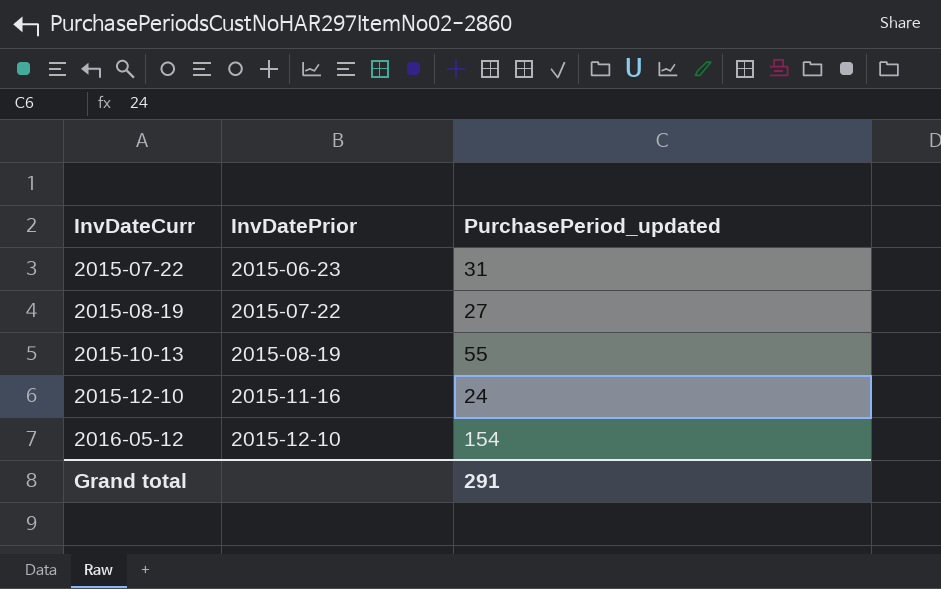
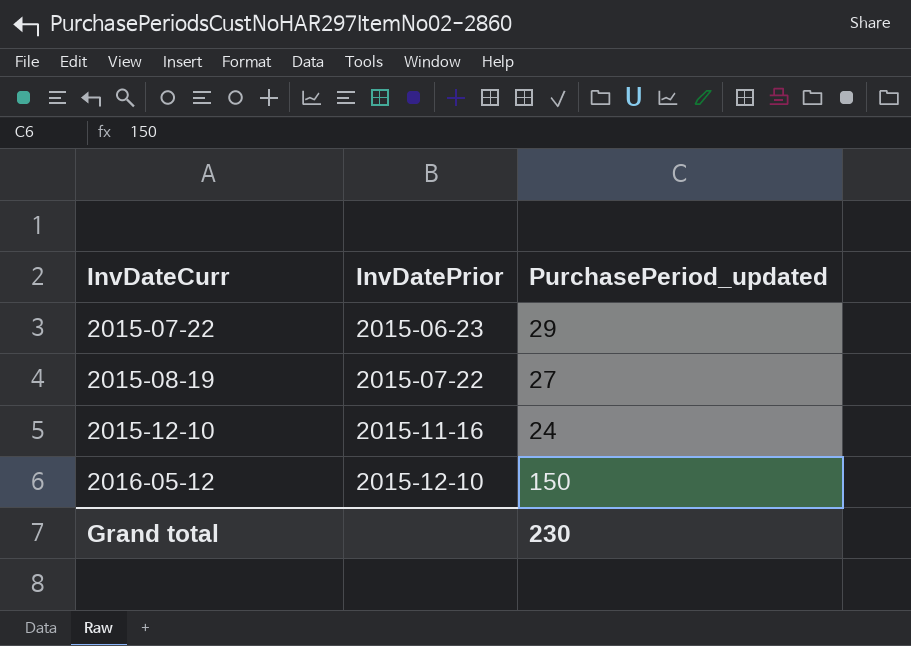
row 2015-10-13: 2015-08-19 | 55 -> none
2015-07-22 | PurchasePeriod_updated: 31 -> 29
2016-05-12 | PurchasePeriod_updated: 154 -> 150
Grand total | PurchasePeriod_updated: 291 -> 230

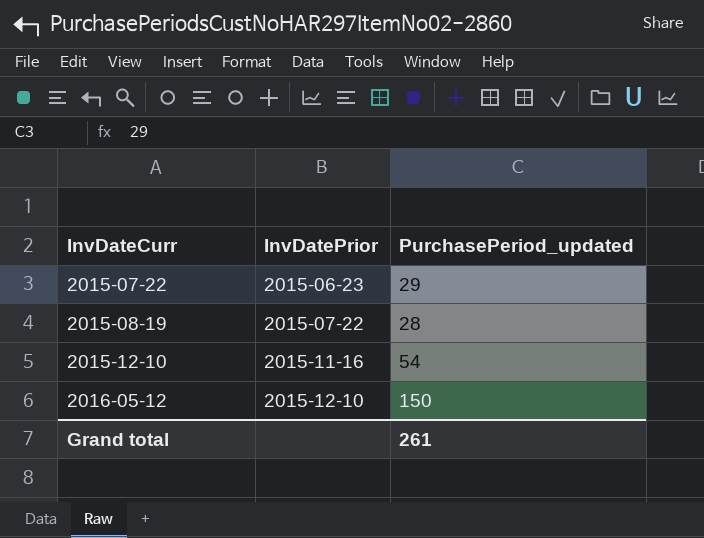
2015-08-19 | PurchasePeriod_updated: 27 -> 28
2015-12-10 | PurchasePeriod_updated: 24 -> 54
Grand total | PurchasePeriod_updated: 230 -> 261

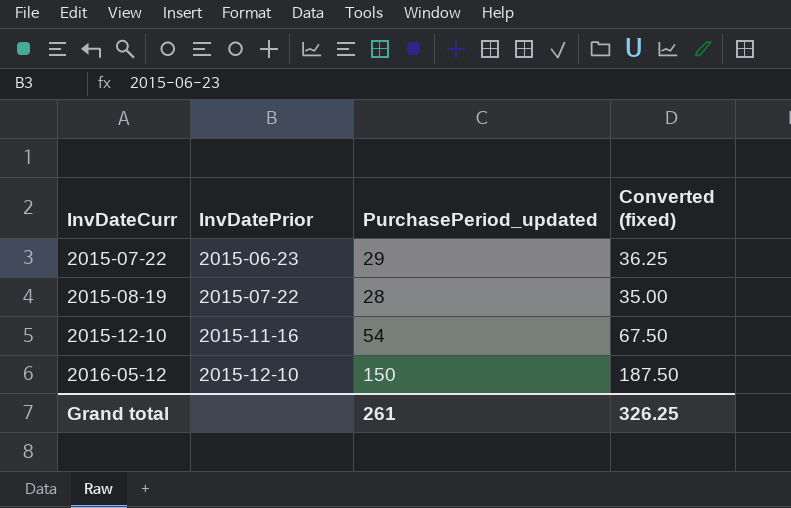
column Converted (fixed) | formula: none -> [PurchasePeriod_updated] * 1.25

